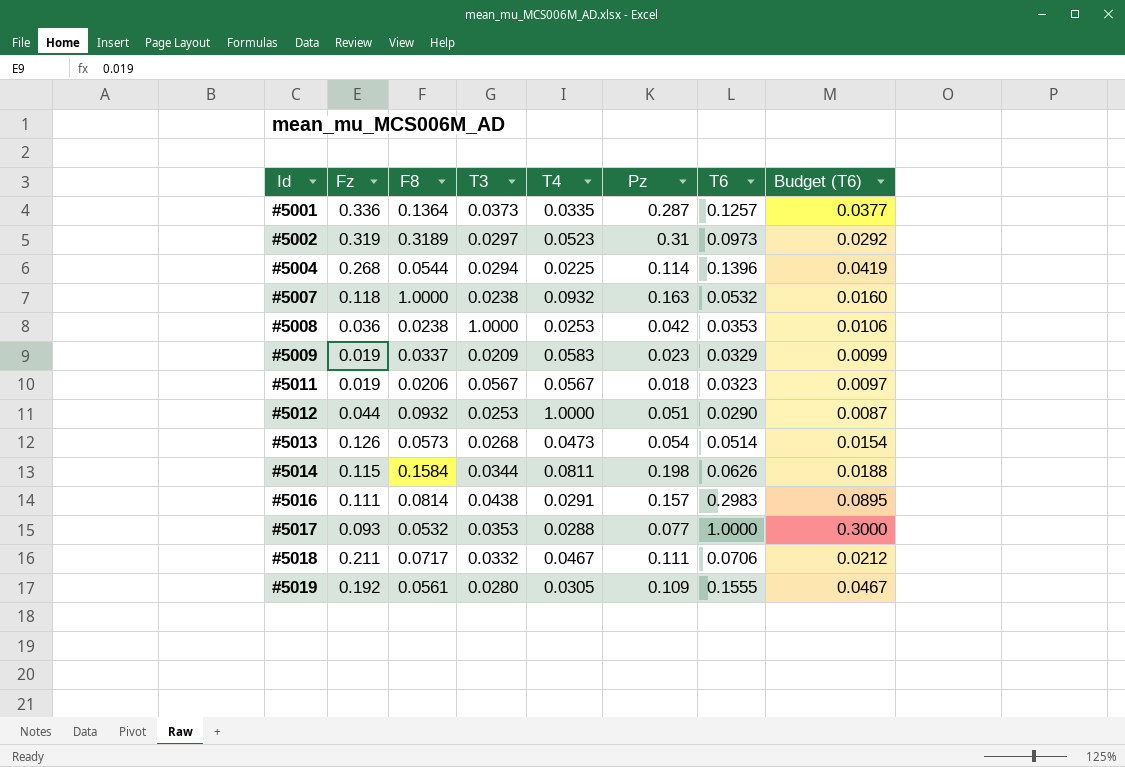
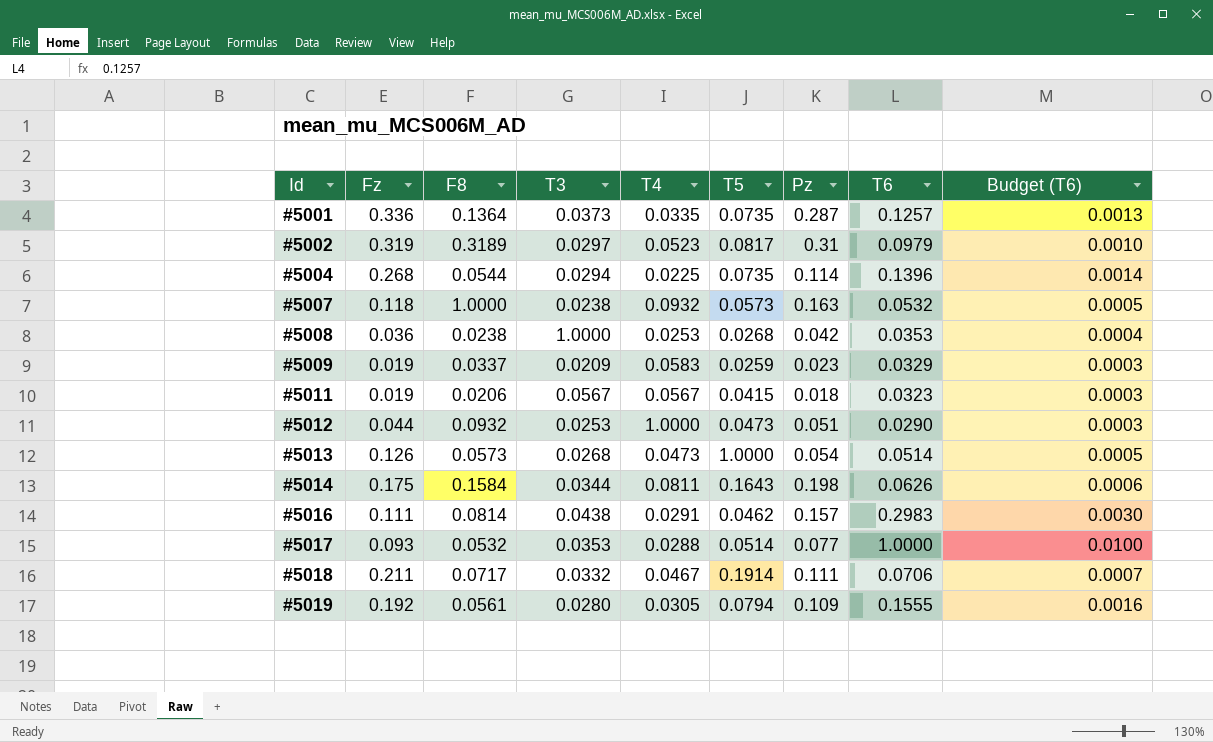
column T5 | position: none -> 6
column Budget (T6) | formula: [T6] * 0.3 -> [T6] * 0.01
#5002 | T6: 0.0973 -> 0.0979
#5014 | Fz: 0.115 -> 0.175

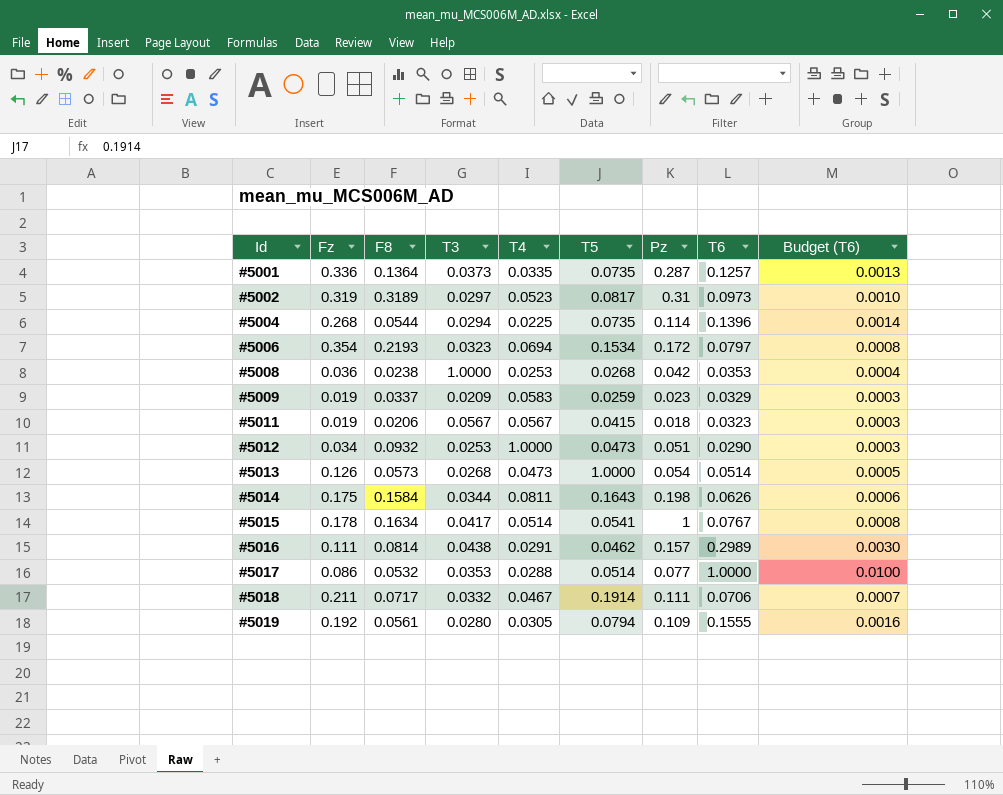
row #5007: 0.118 | 1.0000 | 0.0238 | 0.0932 | 0.0573 | 0.163 | 0.0532 | 0.0005 -> none
#5002 | T6: 0.0979 -> 0.0973
row #5006: none -> 0.354 | 0.2193 | 0.0323 | 0.0694 | 0.1534 | 0.172 | 0.0797 | 0.0008
#5012 | Fz: 0.044 -> 0.034
row #5015: none -> 0.178 | 0.1634 | 0.0417 | 0.0514 | 0.0541 | 1 | 0.0767 | 0.0008
#5016 | T6: 0.2983 -> 0.2989
#5017 | Fz: 0.093 -> 0.086

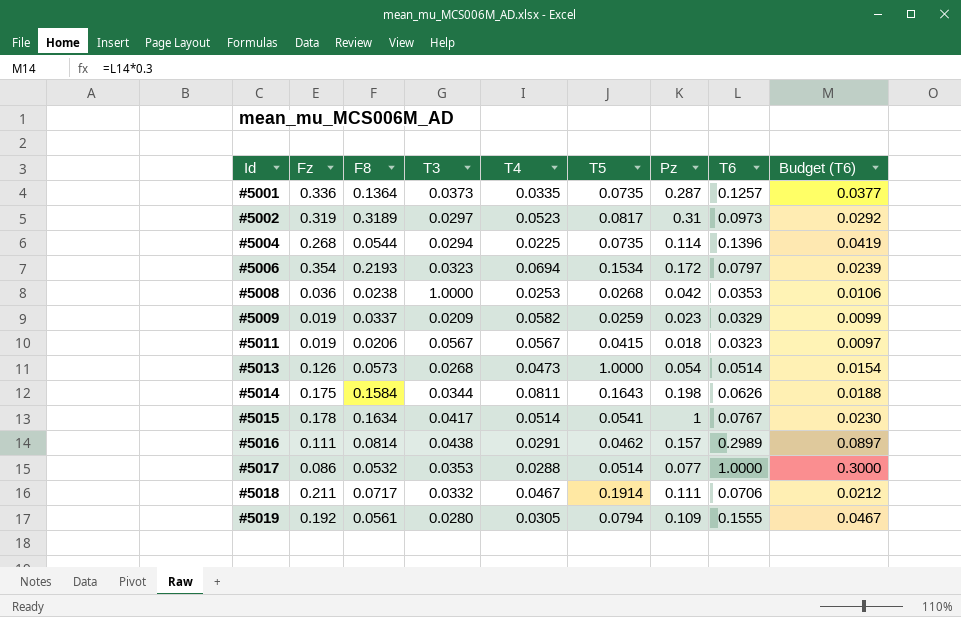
column Budget (T6) | formula: [T6] * 0.01 -> [T6] * 0.3
row #5012: 0.034 | 0.0932 | 0.0253 | 1.0000 | 0.0473 | 0.051 | 0.0290 | 0.0003 -> none
#5009 | T4: 0.0583 -> 0.0582

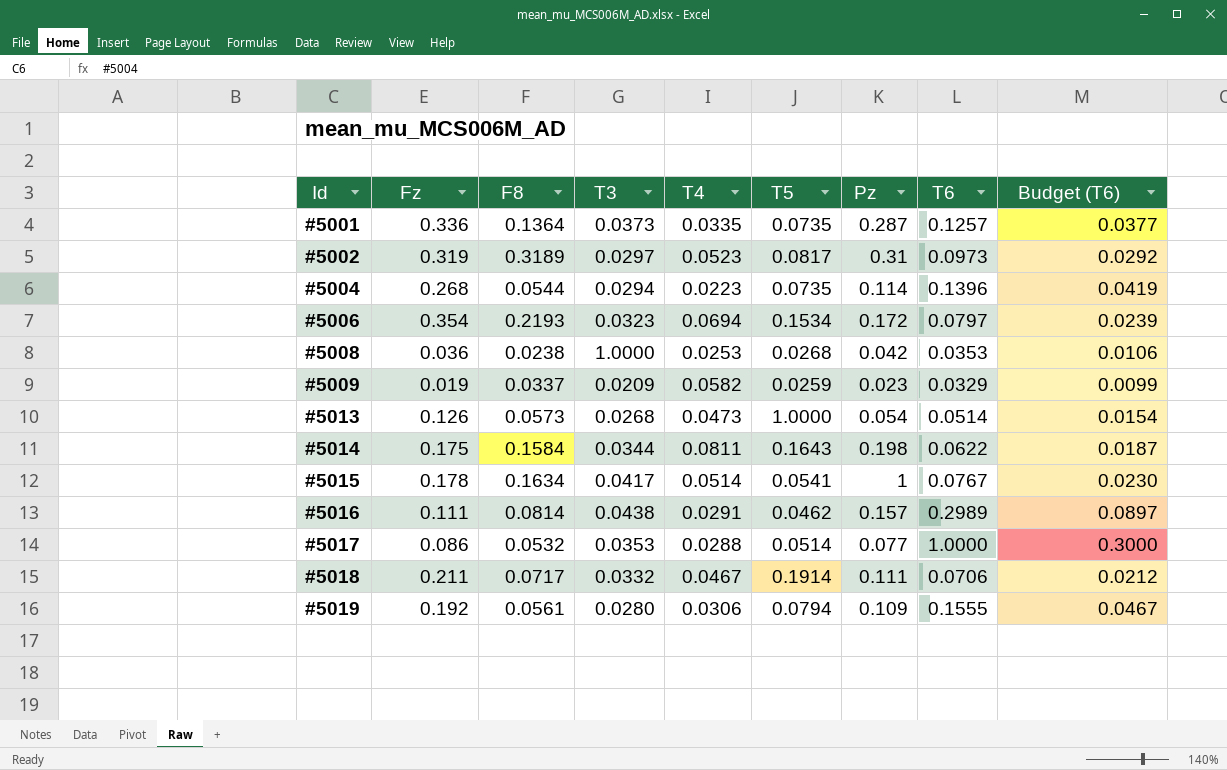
row #5011: 0.019 | 0.0206 | 0.0567 | 0.0567 | 0.0415 | 0.018 | 0.0323 | 0.0097 -> none
#5004 | T4: 0.0225 -> 0.0223
#5014 | T6: 0.0626 -> 0.0622
#5014 | Budget (T6): 0.0188 -> 0.0187
#5019 | T4: 0.0305 -> 0.0306

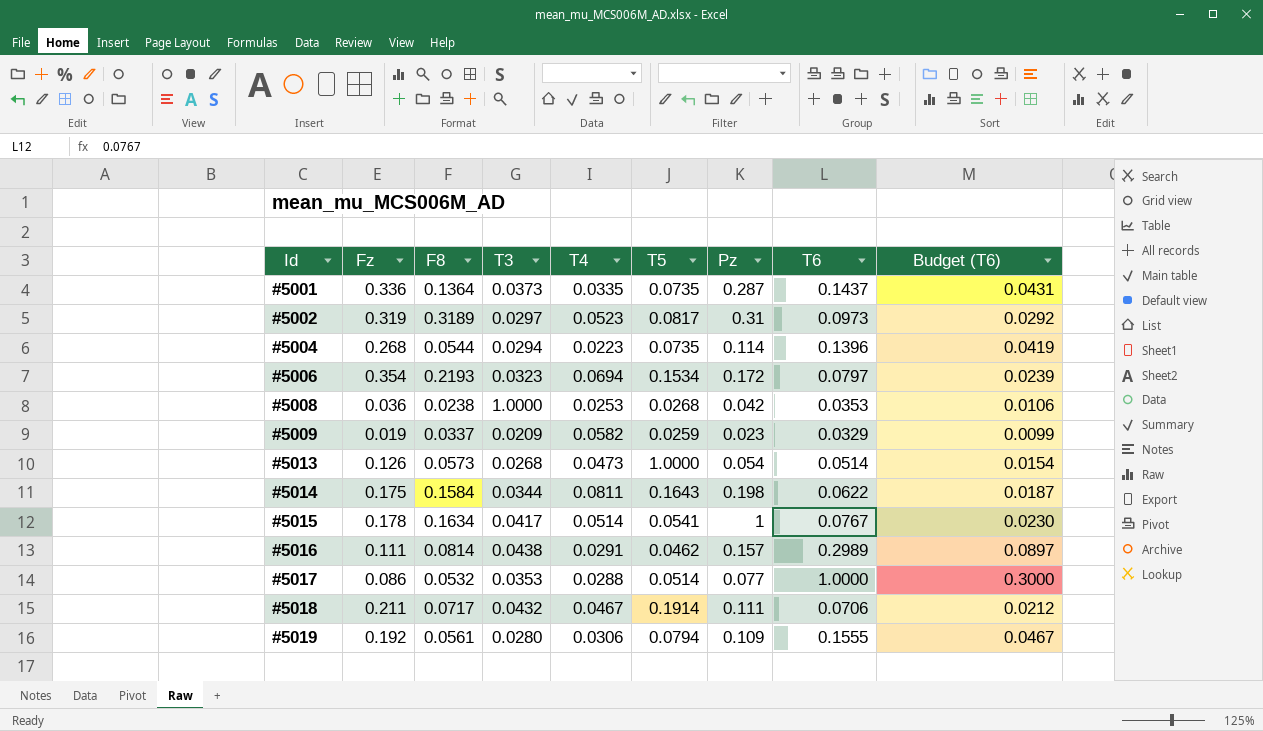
#5001 | T6: 0.1257 -> 0.1437
#5001 | Budget (T6): 0.0377 -> 0.0431
#5018 | T3: 0.0332 -> 0.0432

